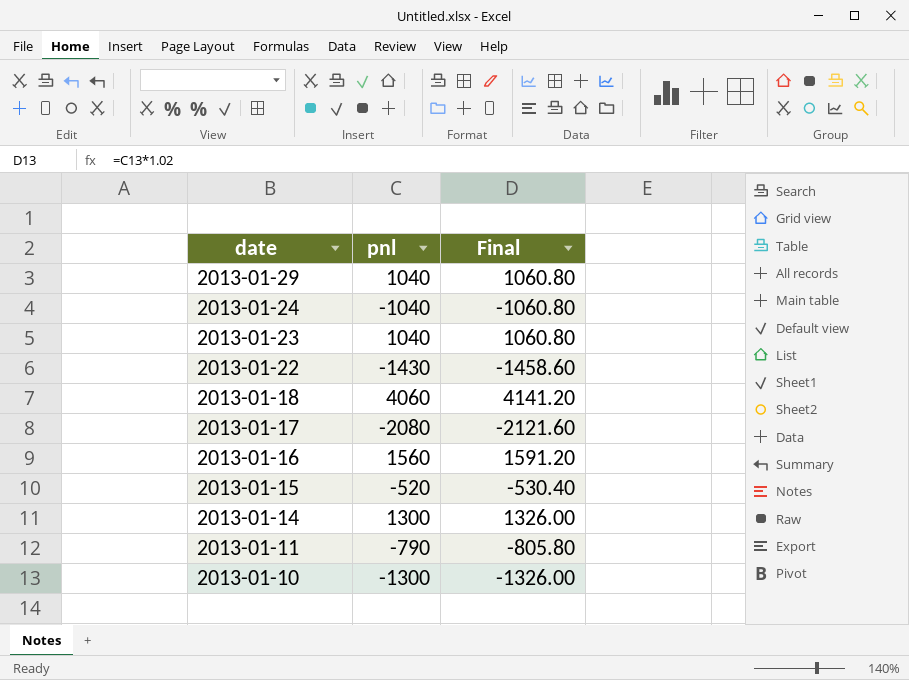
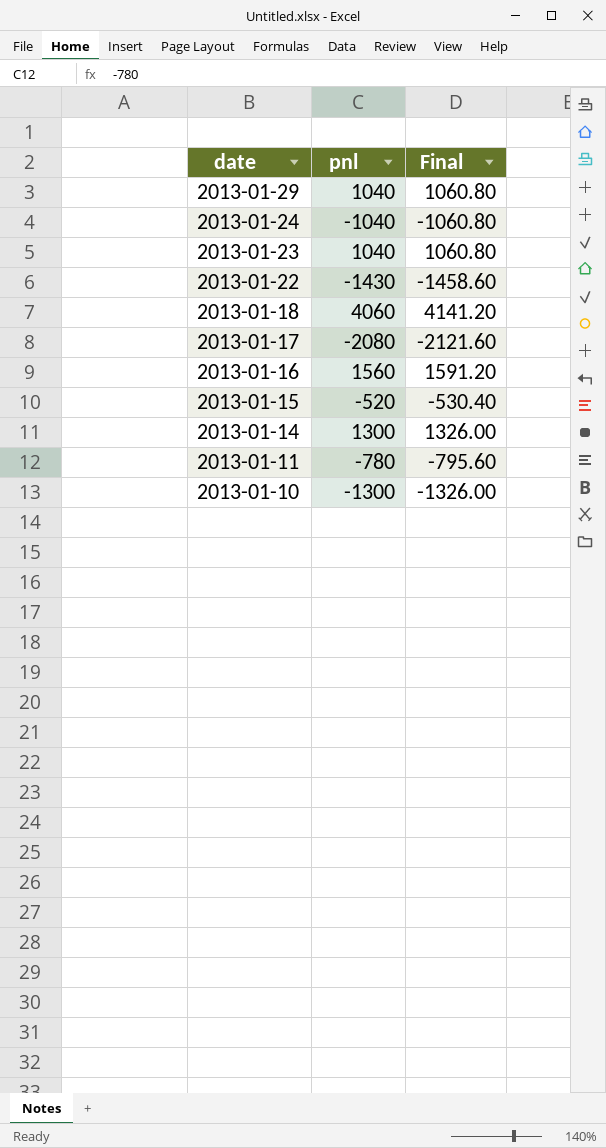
2013-01-11 | pnl: -790 -> -780
2013-01-11 | Final: -805.80 -> -795.60

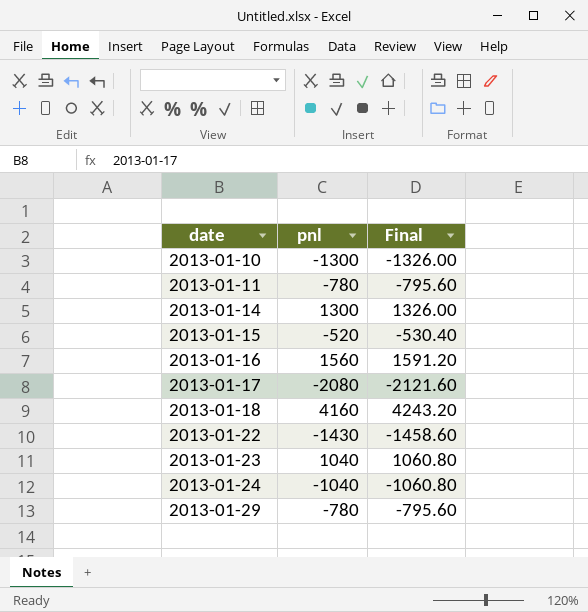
row order: date descending -> date ascending
2013-01-18 | pnl: 4060 -> 4160
2013-01-18 | Final: 4141.20 -> 4243.20
2013-01-29 | pnl: 1040 -> -780
2013-01-29 | Final: 1060.80 -> -795.60

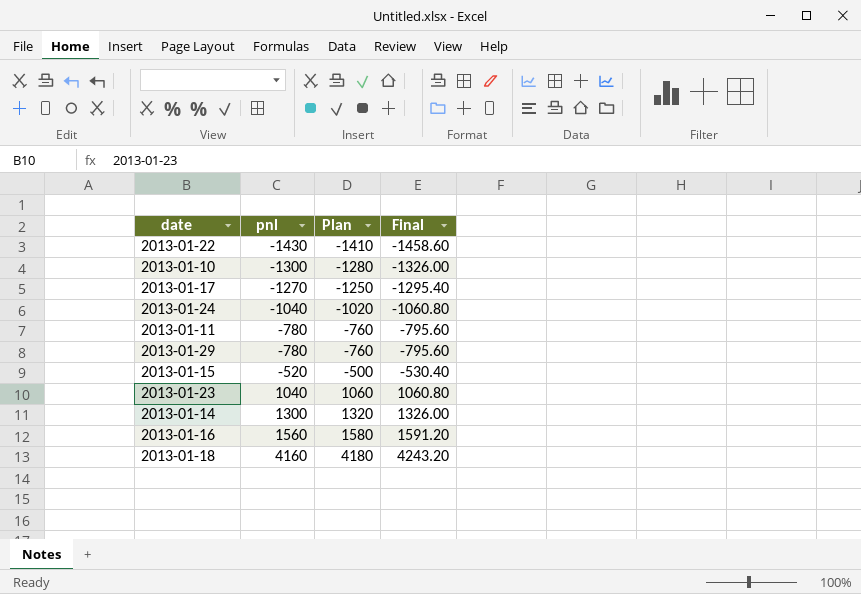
row order: date ascending -> pnl ascending
column Plan | formula: none -> [pnl] + 20
2013-01-17 | pnl: -2080 -> -1270
2013-01-17 | Final: -2121.60 -> -1295.40

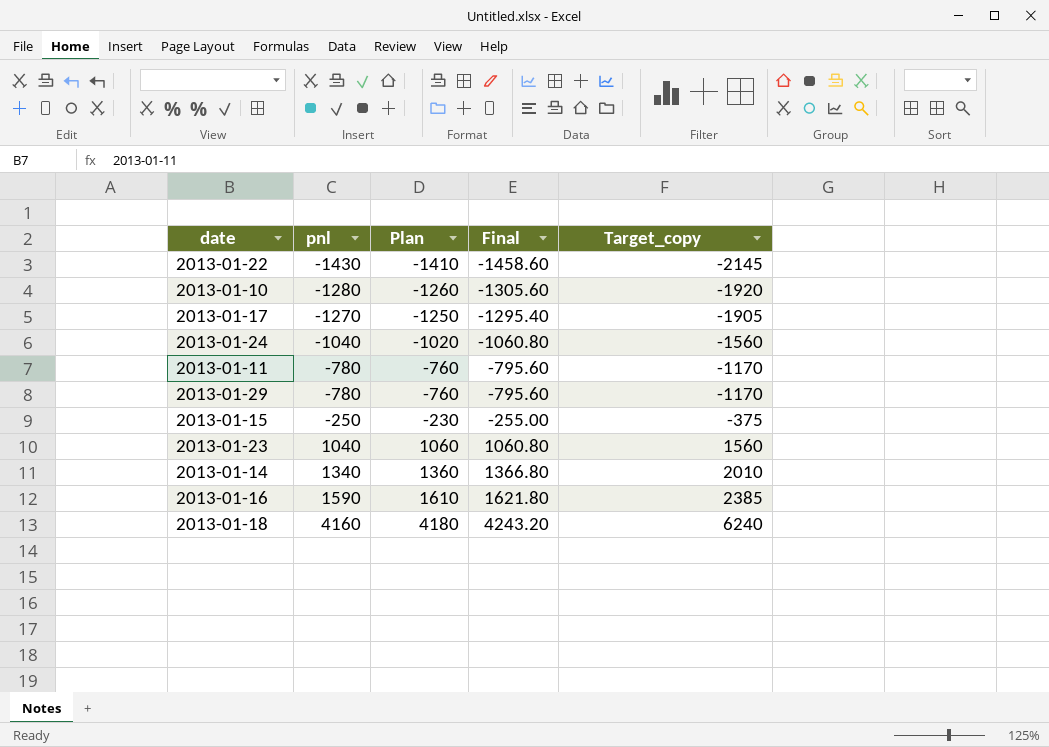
column Target_copy | formula: none -> [pnl] * 1.5
2013-01-10 | pnl: -1300 -> -1280
2013-01-10 | Plan: -1280 -> -1260
2013-01-10 | Final: -1326.00 -> -1305.60
2013-01-15 | pnl: -520 -> -250
2013-01-15 | Plan: -500 -> -230
2013-01-15 | Final: -530.40 -> -255.00
2013-01-14 | pnl: 1300 -> 1340
2013-01-14 | Plan: 1320 -> 1360
2013-01-14 | Final: 1326.00 -> 1366.80
2013-01-16 | pnl: 1560 -> 1590
2013-01-16 | Plan: 1580 -> 1610
2013-01-16 | Final: 1591.20 -> 1621.80

